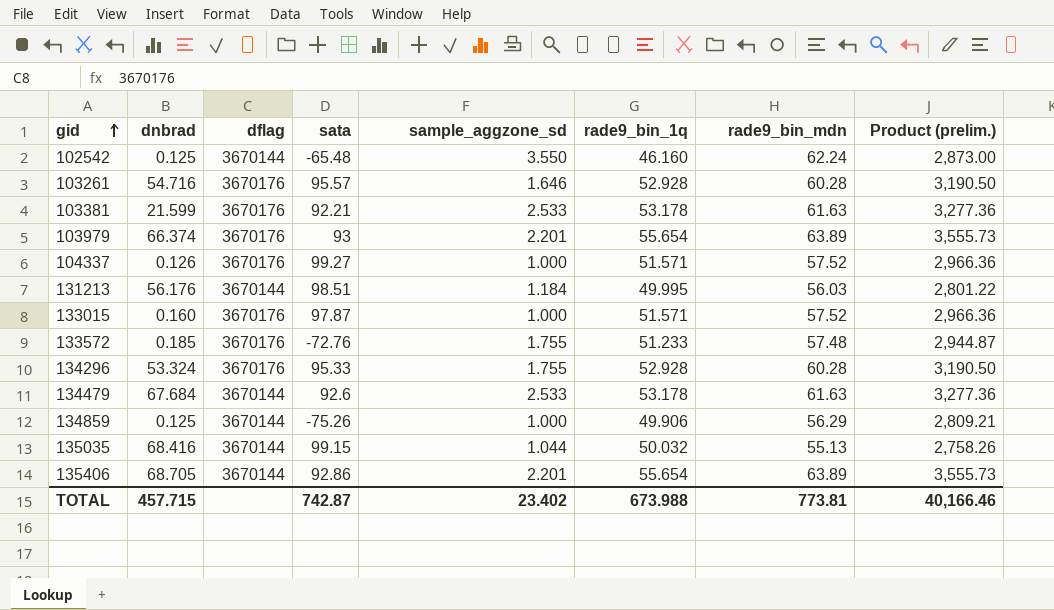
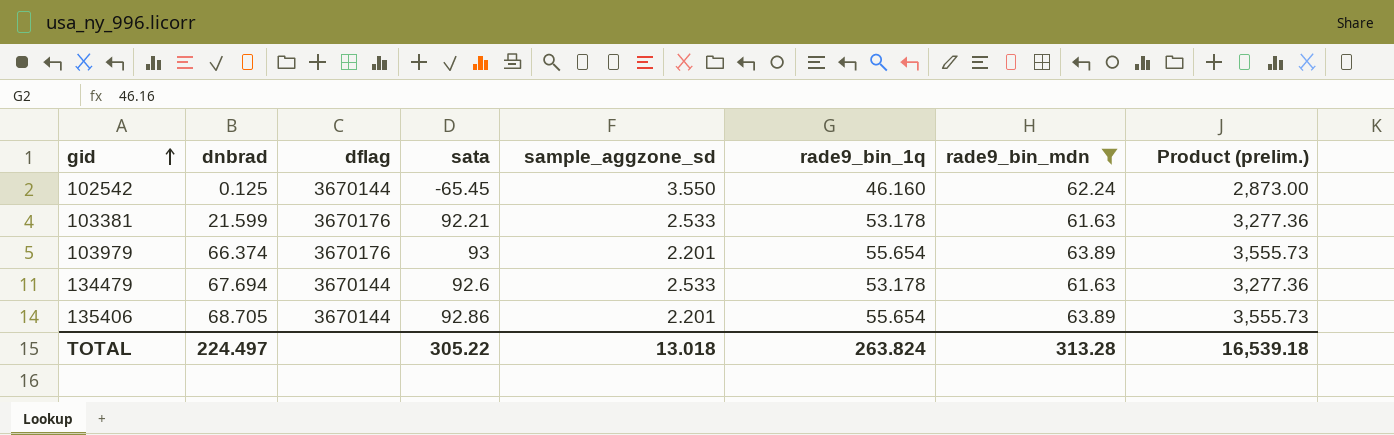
filter: none -> rade9_bin_mdn >= 61.63
102542 | sata: -65.48 -> -65.45
134479 | dnbrad: 67.684 -> 67.694
TOTAL | dnbrad: 457.715 -> 224.497
TOTAL | sata: 742.87 -> 305.22
TOTAL | sample_aggzone_sd: 23.402 -> 13.018
TOTAL | rade9_bin_1q: 673.988 -> 263.824
TOTAL | rade9_bin_mdn: 773.81 -> 313.28
TOTAL | Product (prelim.): 40,166.46 -> 16,539.18

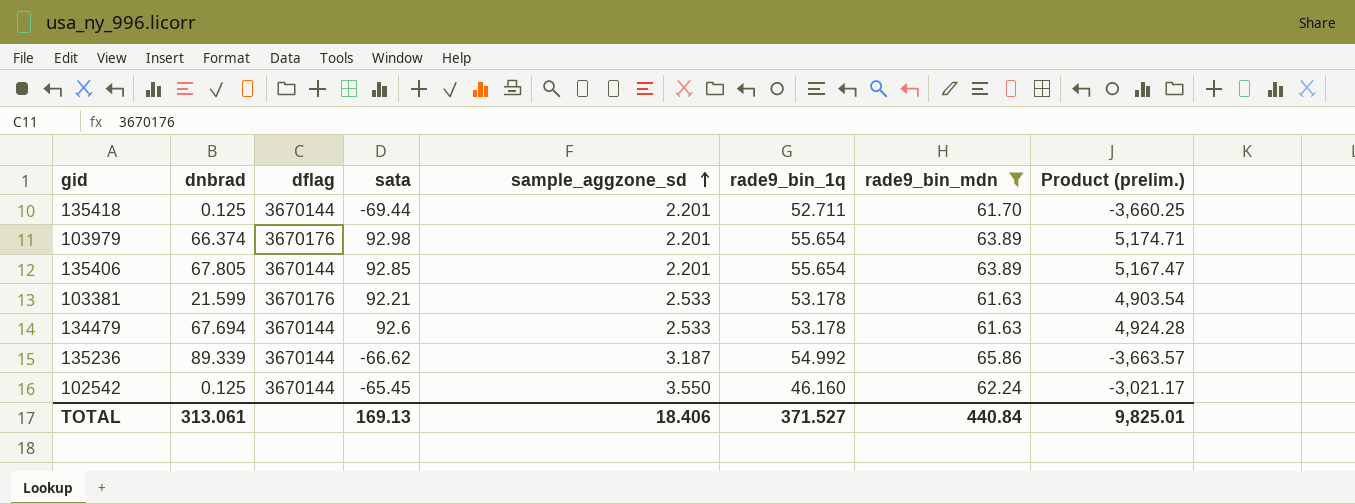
row order: gid ascending -> sample_aggzone_sd ascending
column Product (prelim.) | formula: [rade9_bin_1q] * [rade9_bin_mdn] -> [sata] * [rade9_bin_1q]
row 135418: none -> 0.125 | 3670144 | -69.44 | 2.201 | 52.711 | 61.70 | -3,660.25
103979 | sata: 93 -> 92.98
135406 | dnbrad: 68.705 -> 67.805
135406 | sata: 92.86 -> 92.85
row 135236: none -> 89.339 | 3670144 | -66.62 | 3.187 | 54.992 | 65.86 | -3,663.57
TOTAL | dnbrad: 224.497 -> 313.061
TOTAL | sata: 305.22 -> 169.13
TOTAL | sample_aggzone_sd: 13.018 -> 18.406
TOTAL | rade9_bin_1q: 263.824 -> 371.527
TOTAL | rade9_bin_mdn: 313.28 -> 440.84
TOTAL | Product (prelim.): 16,539.18 -> 9,825.01

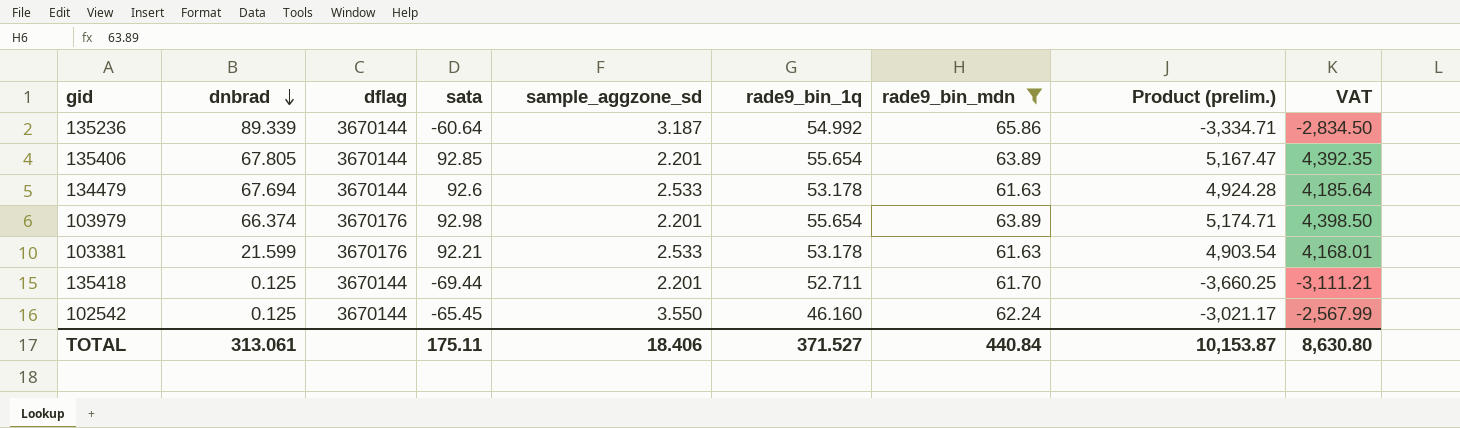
row order: sample_aggzone_sd ascending -> dnbrad descending
column VAT | formula: none -> [Product (prelim.)] * 0.85
135236 | sata: -66.62 -> -60.64
135236 | Product (prelim.): -3,663.57 -> -3,334.71
TOTAL | sata: 169.13 -> 175.11
TOTAL | Product (prelim.): 9,825.01 -> 10,153.87

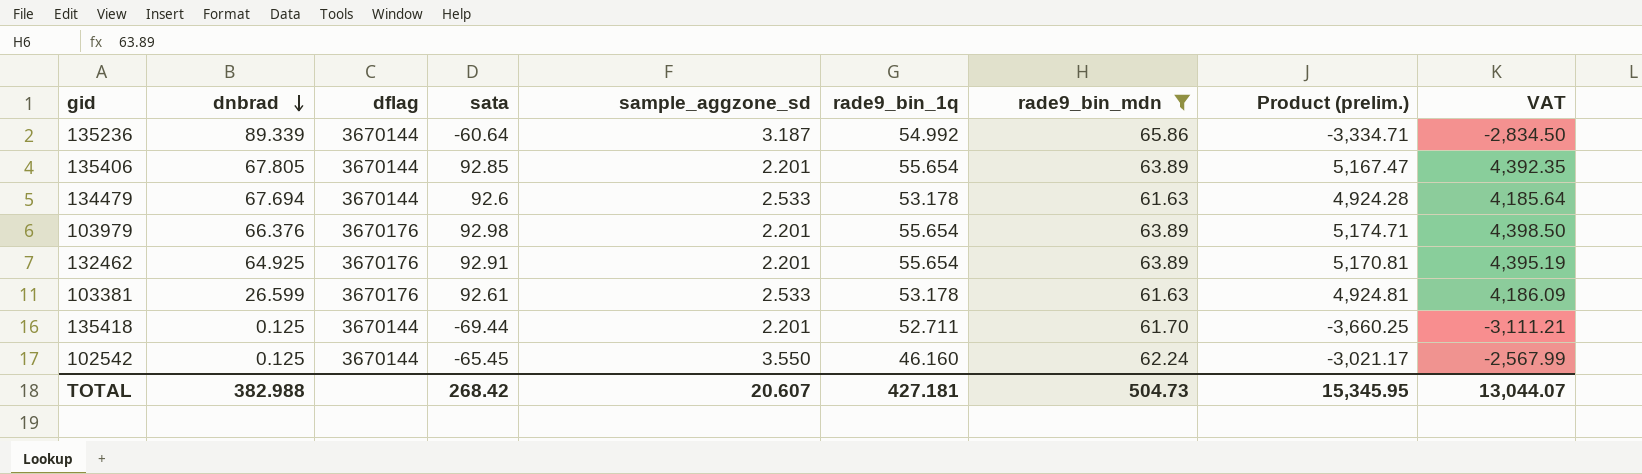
103979 | dnbrad: 66.374 -> 66.376
row 132462: none -> 64.925 | 3670176 | 92.91 | 2.201 | 55.654 | 63.89 | 5,170.81 | 4,395.19
103381 | dnbrad: 21.599 -> 26.599
103381 | sata: 92.21 -> 92.61
103381 | Product (prelim.): 4,903.54 -> 4,924.81
103381 | VAT: 4,168.01 -> 4,186.09
TOTAL | dnbrad: 313.061 -> 382.988
TOTAL | sata: 175.11 -> 268.42
TOTAL | sample_aggzone_sd: 18.406 -> 20.607
TOTAL | rade9_bin_1q: 371.527 -> 427.181
TOTAL | rade9_bin_mdn: 440.84 -> 504.73
TOTAL | Product (prelim.): 10,153.87 -> 15,345.95
TOTAL | VAT: 8,630.80 -> 13,044.07

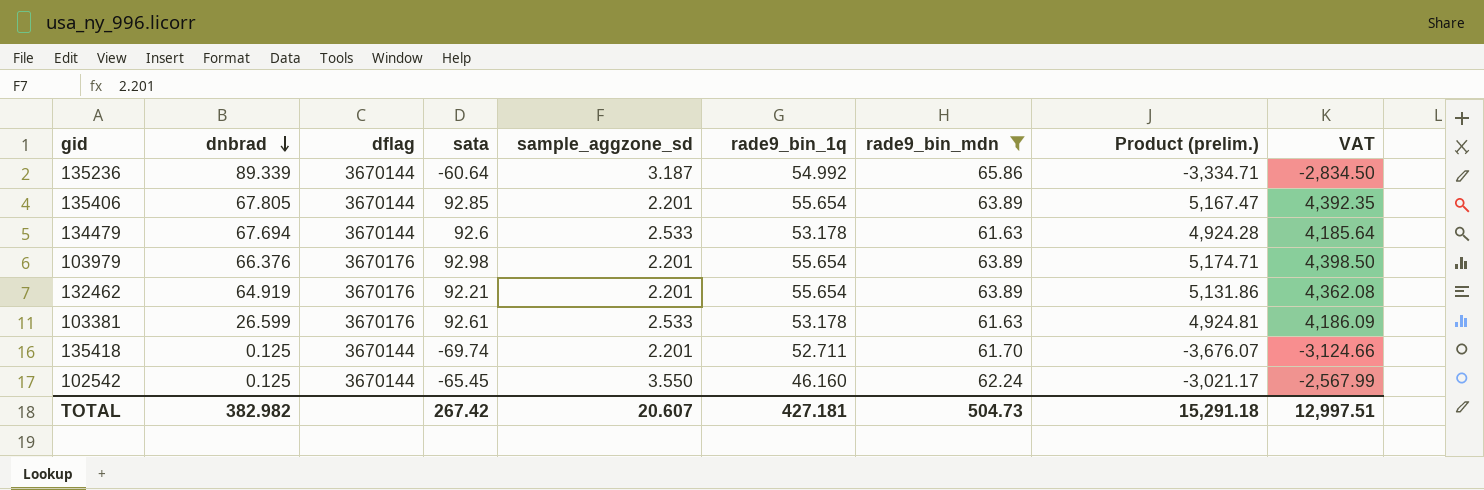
132462 | dnbrad: 64.925 -> 64.919
132462 | sata: 92.91 -> 92.21
132462 | Product (prelim.): 5,170.81 -> 5,131.86
132462 | VAT: 4,395.19 -> 4,362.08
135418 | sata: -69.44 -> -69.74
135418 | Product (prelim.): -3,660.25 -> -3,676.07
135418 | VAT: -3,111.21 -> -3,124.66
TOTAL | dnbrad: 382.988 -> 382.982
TOTAL | sata: 268.42 -> 267.42
TOTAL | Product (prelim.): 15,345.95 -> 15,291.18
TOTAL | VAT: 13,044.07 -> 12,997.51

